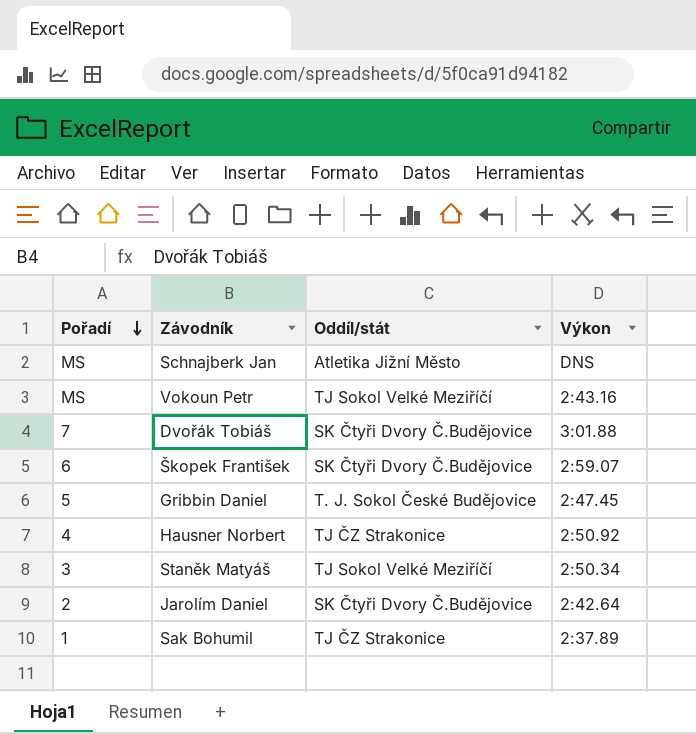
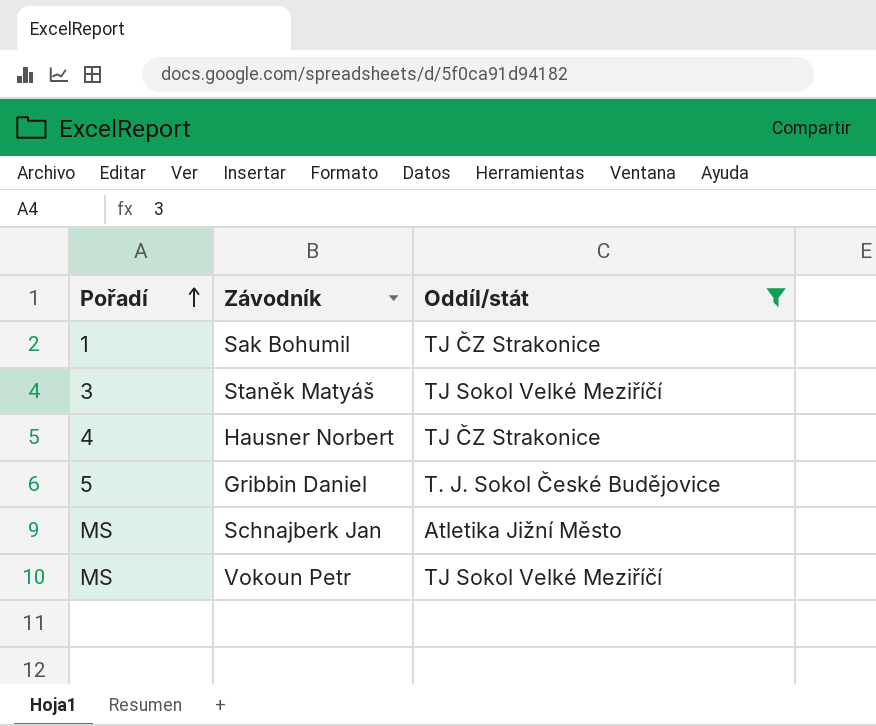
filter: none -> Oddíl/stát != SK Čtyři Dvory Č.Budějovice
row order: Pořadí descending -> Pořadí ascending
column Výkon | position: 4 -> none

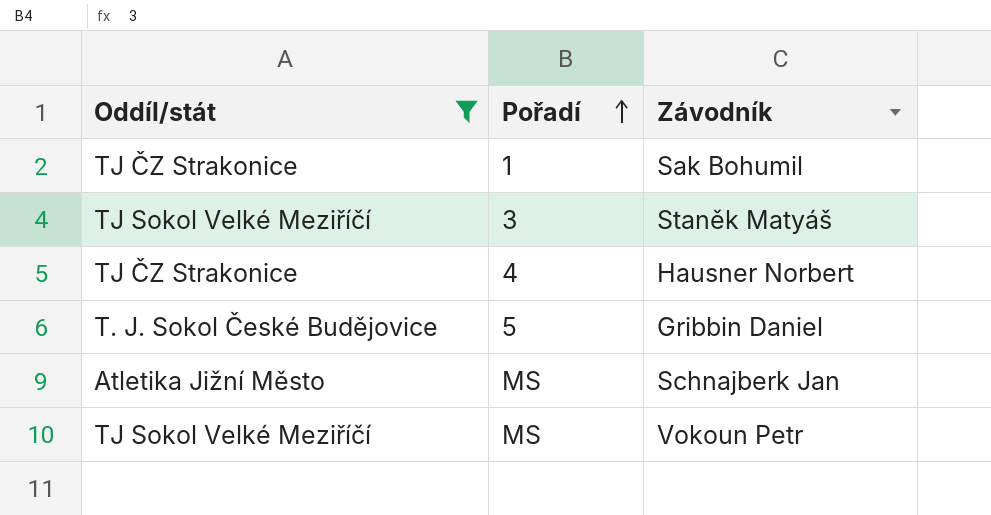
column Oddíl/stát | position: 3 -> 1

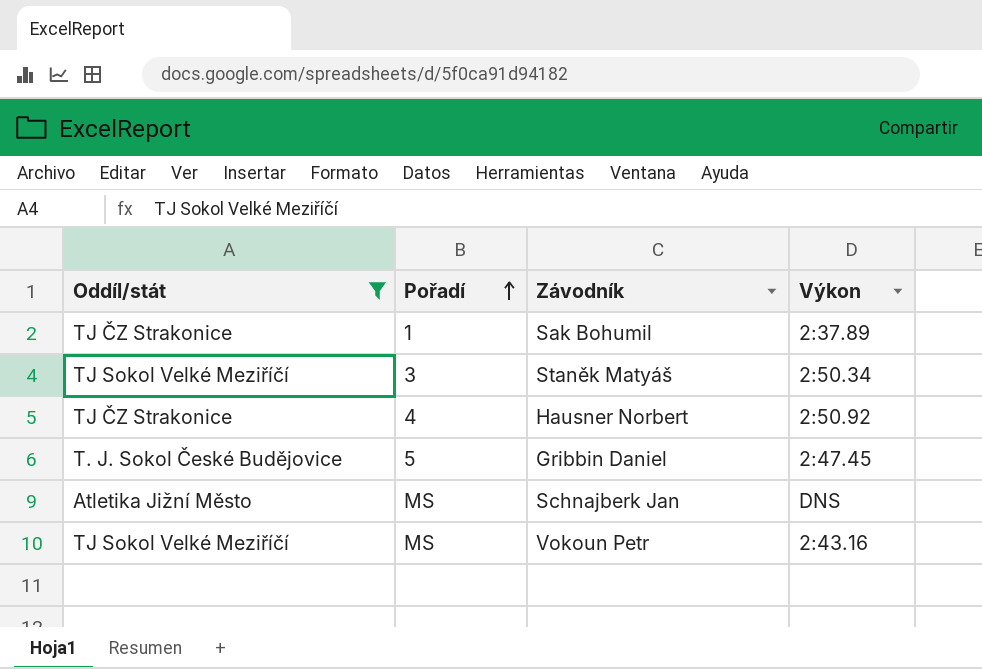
column Výkon | position: none -> 4

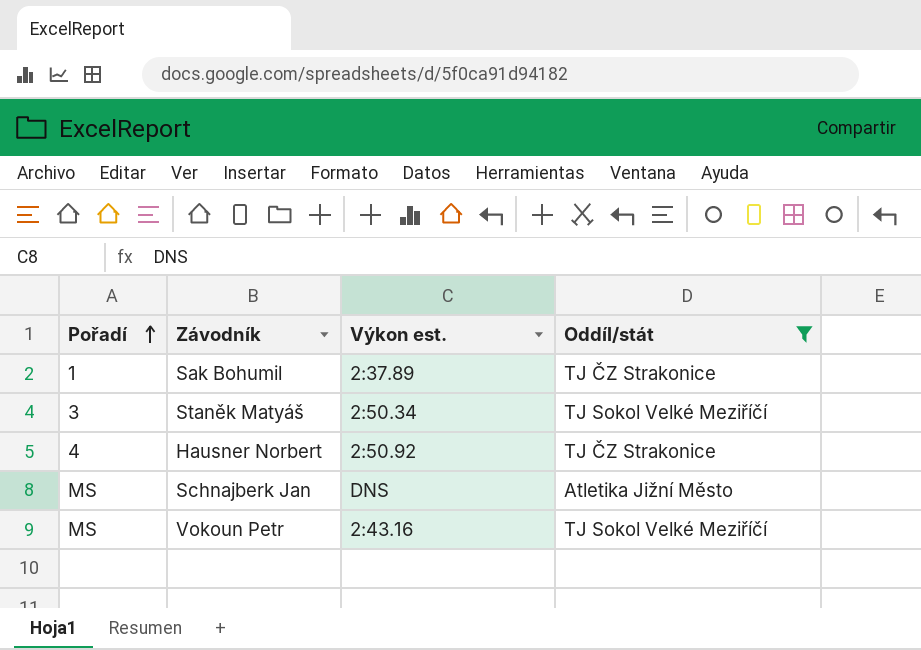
column name: Výkon -> Výkon est.
column Oddíl/stát | position: 1 -> 4
row Gribbin Daniel: T. J. Sokol České Budějovice | 5 | 2:47.45 -> none

